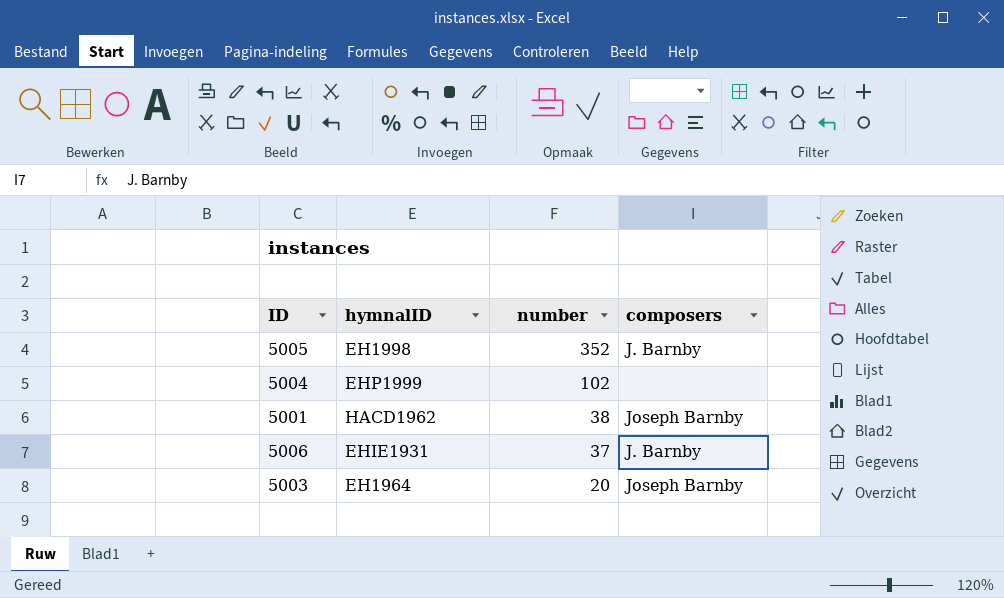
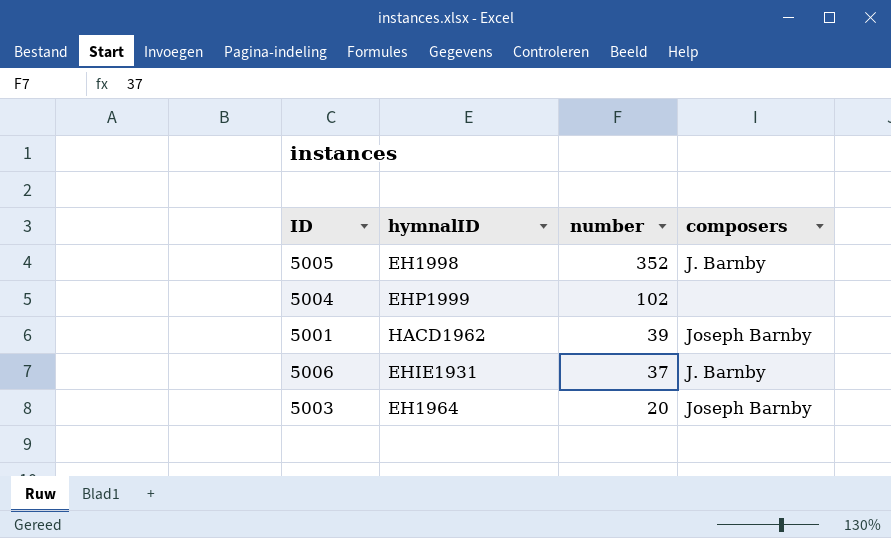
5001 | number: 38 -> 39

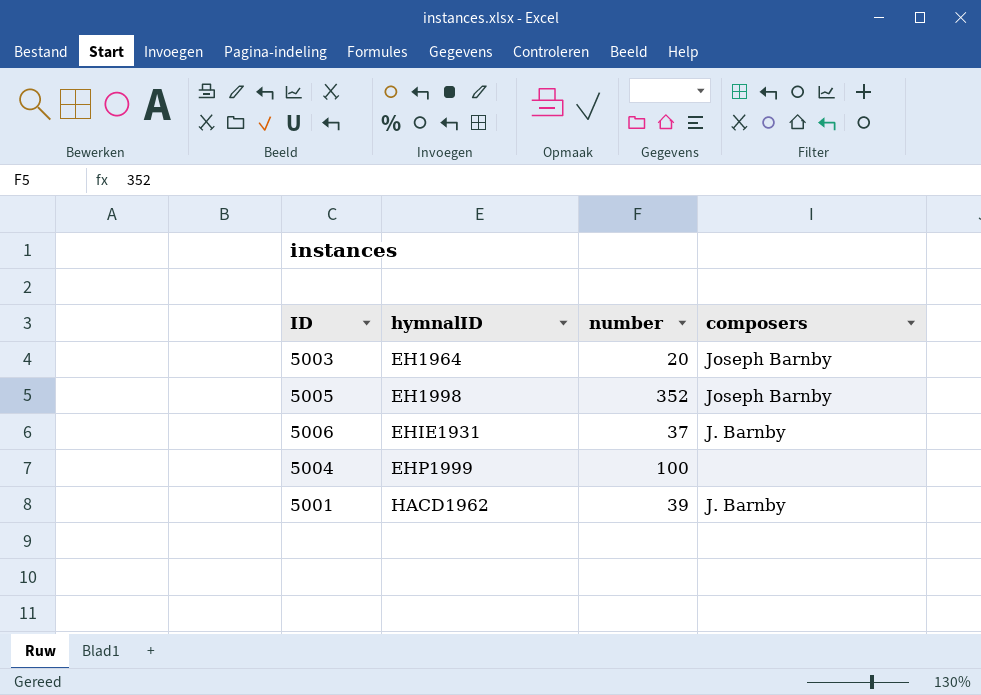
row order: number descending -> hymnalID ascending
5005 | composers: J. Barnby -> Joseph Barnby
5004 | number: 102 -> 100
5001 | composers: Joseph Barnby -> J. Barnby

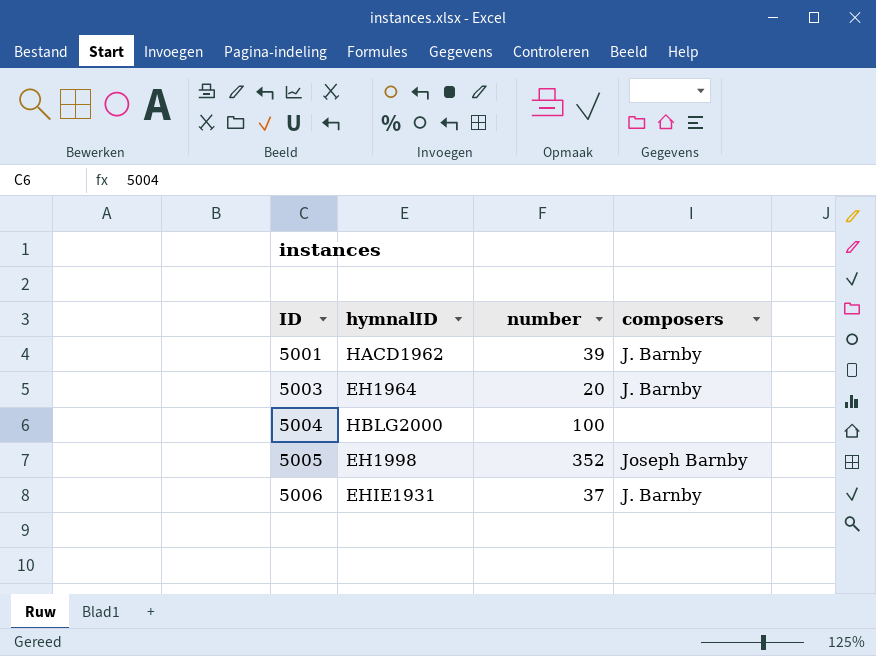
row order: hymnalID ascending -> ID ascending
5003 | composers: Joseph Barnby -> J. Barnby
5004 | hymnalID: EHP1999 -> HBLG2000

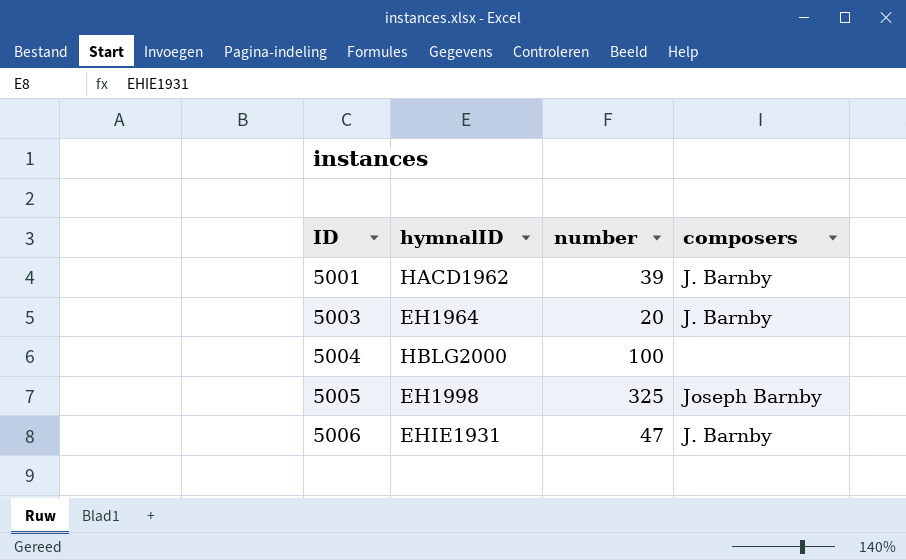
5005 | number: 352 -> 325
5006 | number: 37 -> 47

